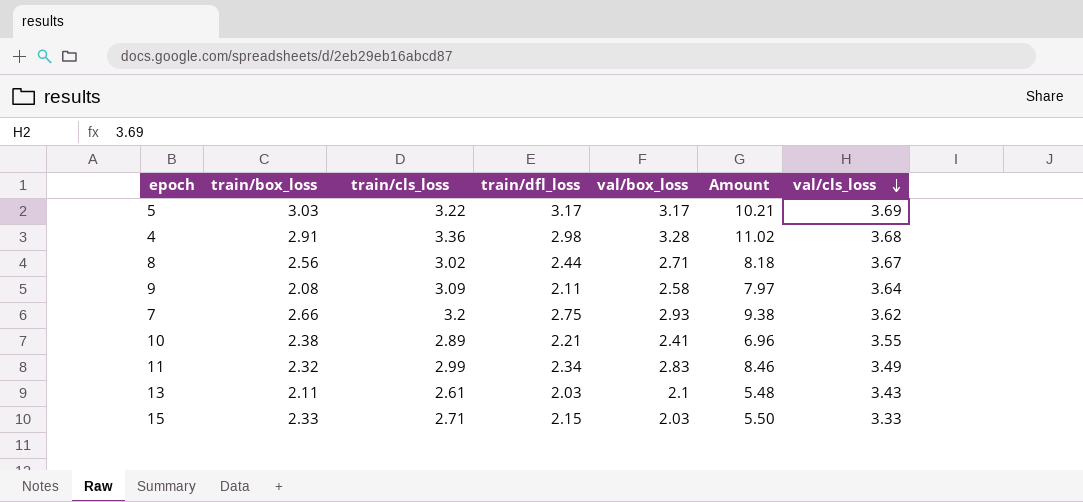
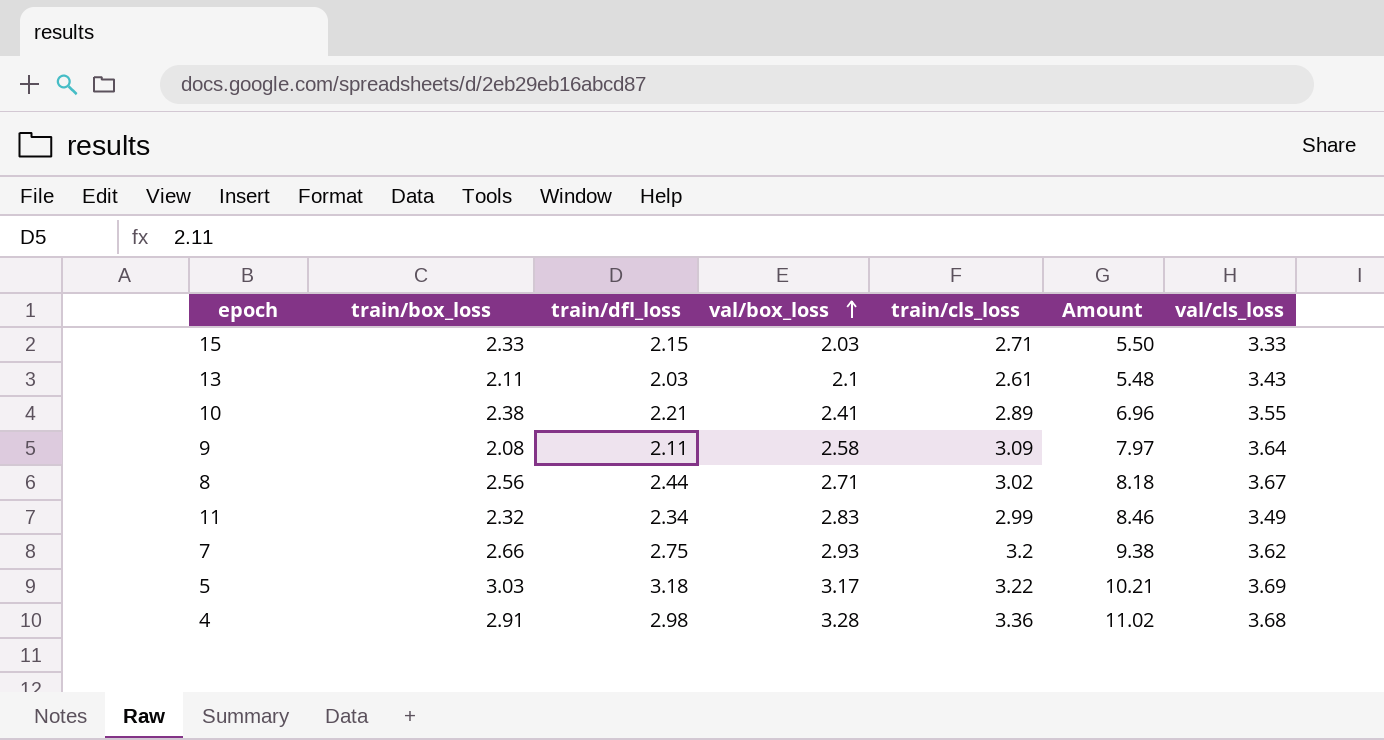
row order: val/cls_loss descending -> val/box_loss ascending
column train/cls_loss | position: 3 -> 5
5 | train/dfl_loss: 3.17 -> 3.18

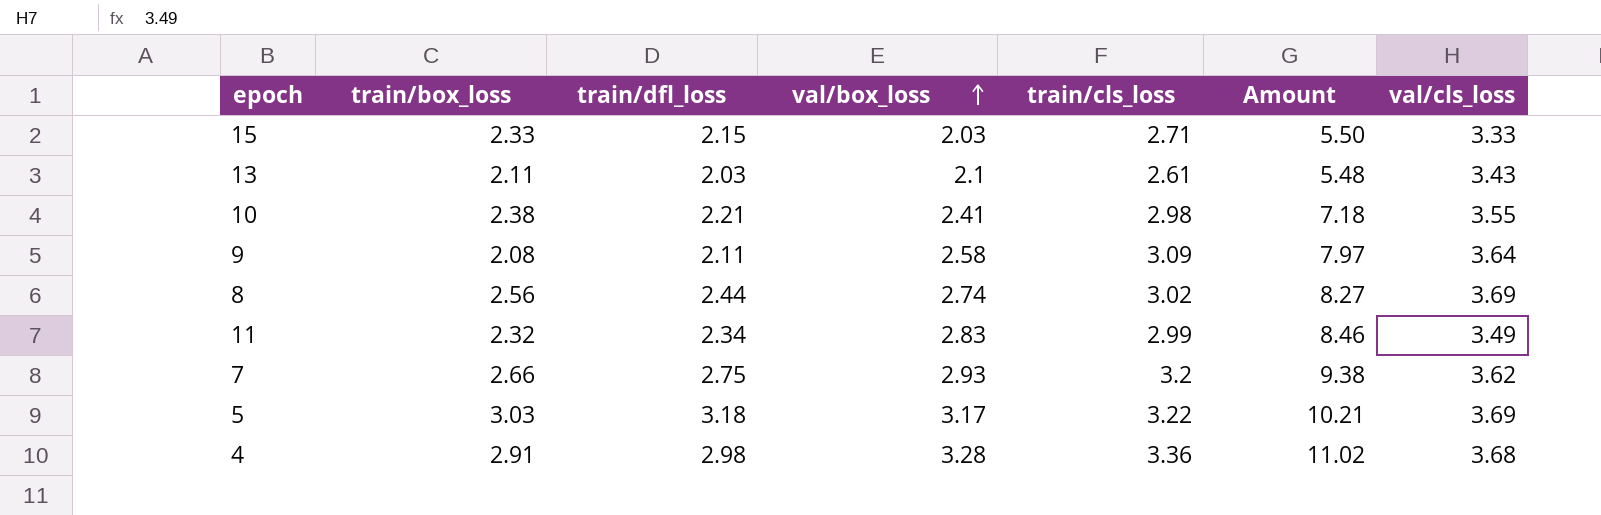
10 | train/cls_loss: 2.89 -> 2.98
10 | Amount: 6.96 -> 7.18
8 | val/box_loss: 2.71 -> 2.74
8 | Amount: 8.18 -> 8.27
8 | val/cls_loss: 3.67 -> 3.69

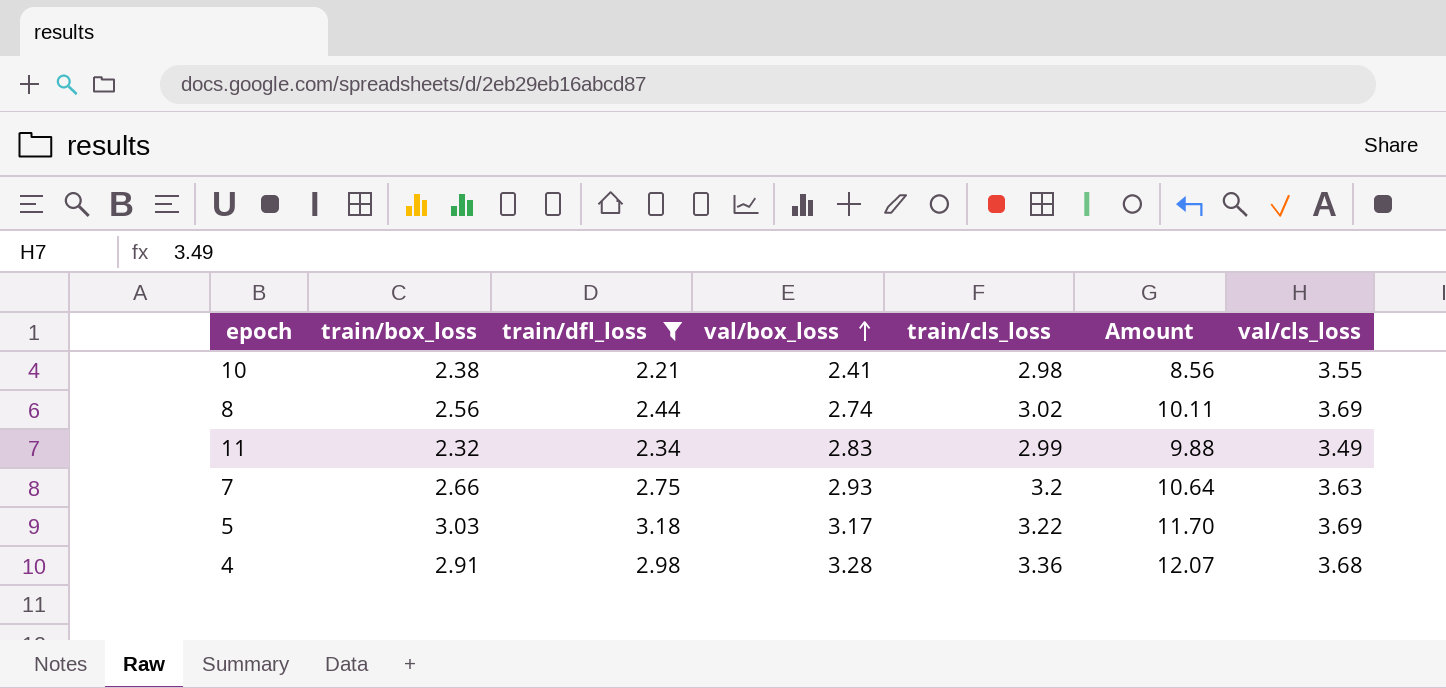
filter: none -> train/dfl_loss >= 2.21
column Amount | formula: [val/box_loss] * [train/cls_loss] -> [val/box_loss] * [val/cls_loss]
7 | val/cls_loss: 3.62 -> 3.63

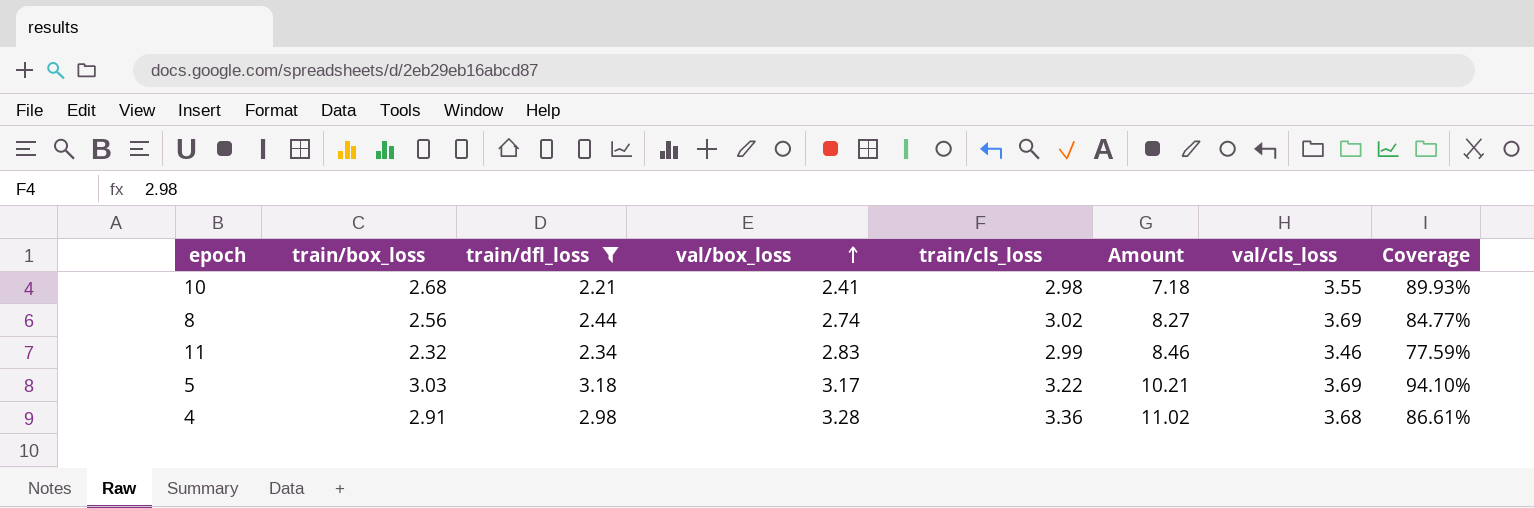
column Amount | formula: [val/box_loss] * [val/cls_loss] -> [val/box_loss] * [train/cls_loss]
column Coverage | formula: none -> [train/box_loss] / [train/cls_loss]
row 7: 2.66 | 2.75 | 2.93 | 3.2 | 10.64 | 3.63 -> none
10 | train/box_loss: 2.38 -> 2.68
11 | val/cls_loss: 3.49 -> 3.46

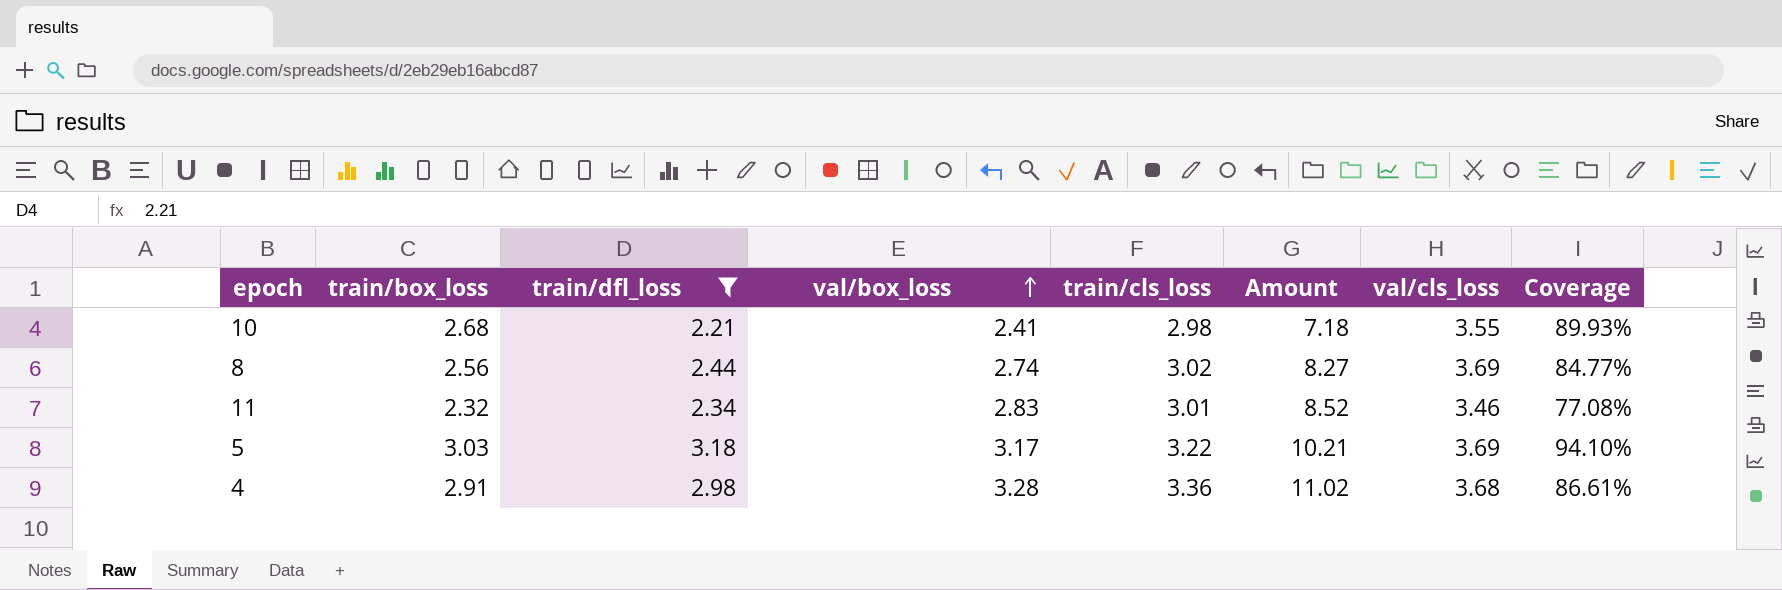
11 | train/cls_loss: 2.99 -> 3.01
11 | Amount: 8.46 -> 8.52
11 | Coverage: 77.59% -> 77.08%

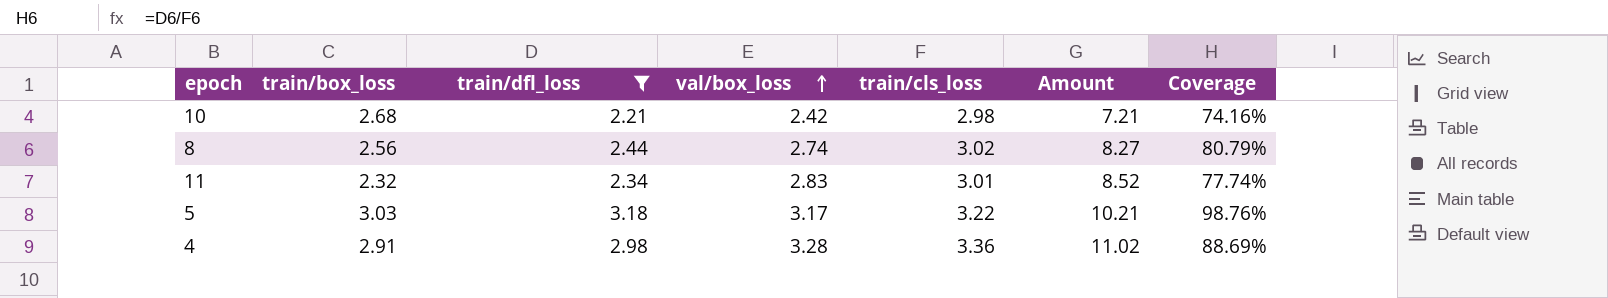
column val/cls_loss | position: 7 -> none
column Coverage | formula: [train/box_loss] / [train/cls_loss] -> [train/dfl_loss] / [train/cls_loss]
10 | val/box_loss: 2.41 -> 2.42
10 | Amount: 7.18 -> 7.21

